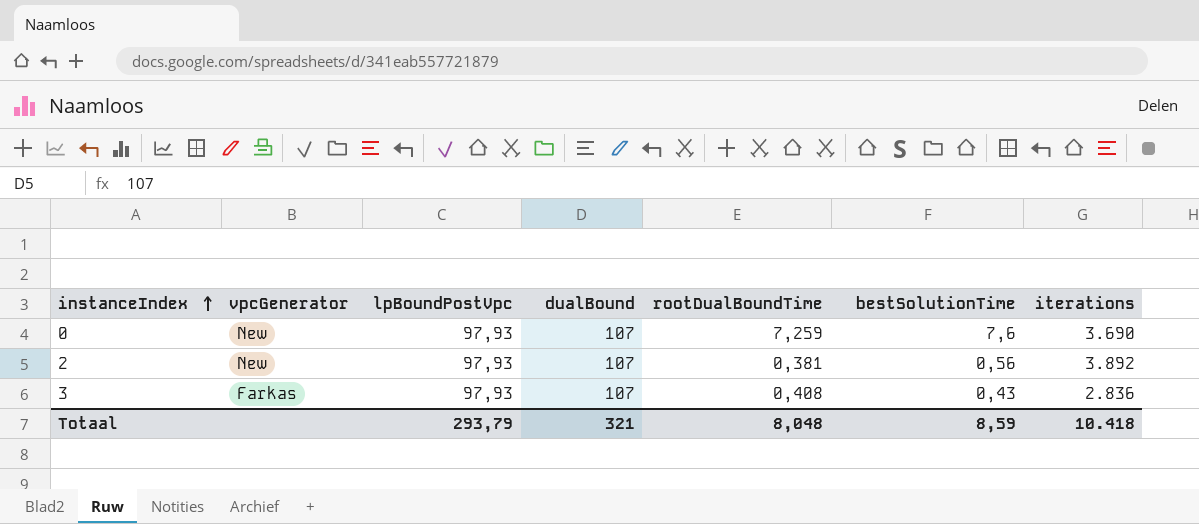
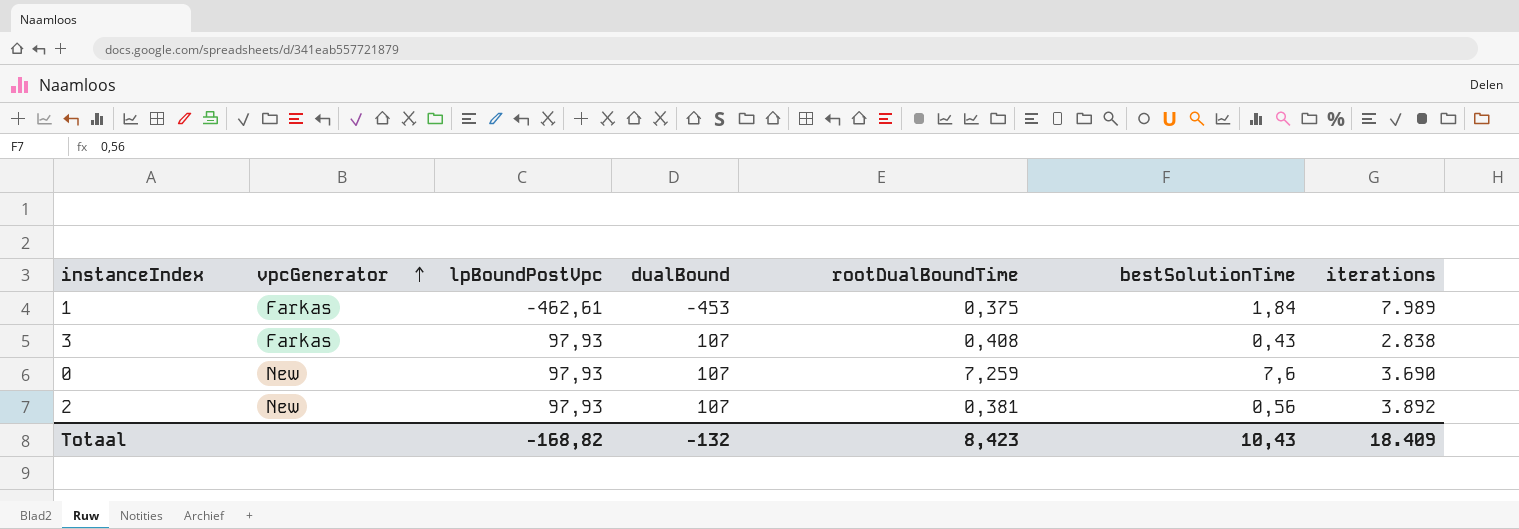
row order: instanceIndex ascending -> vpcGenerator ascending
row 1: none -> Farkas | -462,61 | -453 | 0,375 | 1,84 | 7.989
3 | iterations: 2.836 -> 2.838
Totaal | lpBoundPostVpc: 293,79 -> -168,82
Totaal | dualBound: 321 -> -132
Totaal | rootDualBoundTime: 8,048 -> 8,423
Totaal | bestSolutionTime: 8,59 -> 10,43
Totaal | iterations: 10.418 -> 18.409

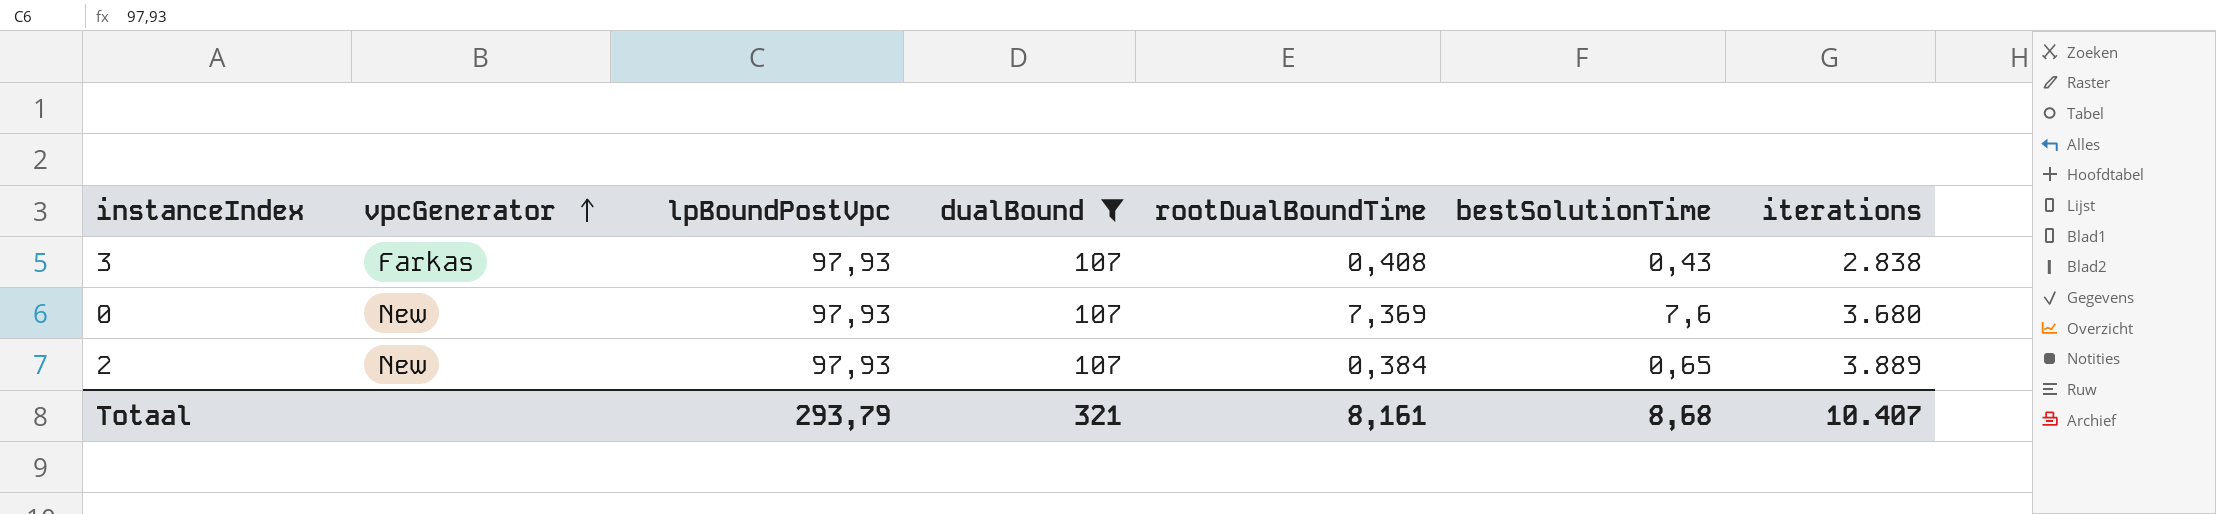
filter: none -> dualBound = 107
0 | rootDualBoundTime: 7,259 -> 7,369
0 | iterations: 3.690 -> 3.680
2 | rootDualBoundTime: 0,381 -> 0,384
2 | bestSolutionTime: 0,56 -> 0,65
2 | iterations: 3.892 -> 3.889
Totaal | lpBoundPostVpc: -168,82 -> 293,79
Totaal | dualBound: -132 -> 321
Totaal | rootDualBoundTime: 8,423 -> 8,161
Totaal | bestSolutionTime: 10,43 -> 8,68
Totaal | iterations: 18.409 -> 10.407

